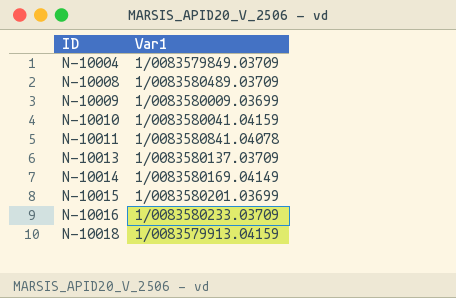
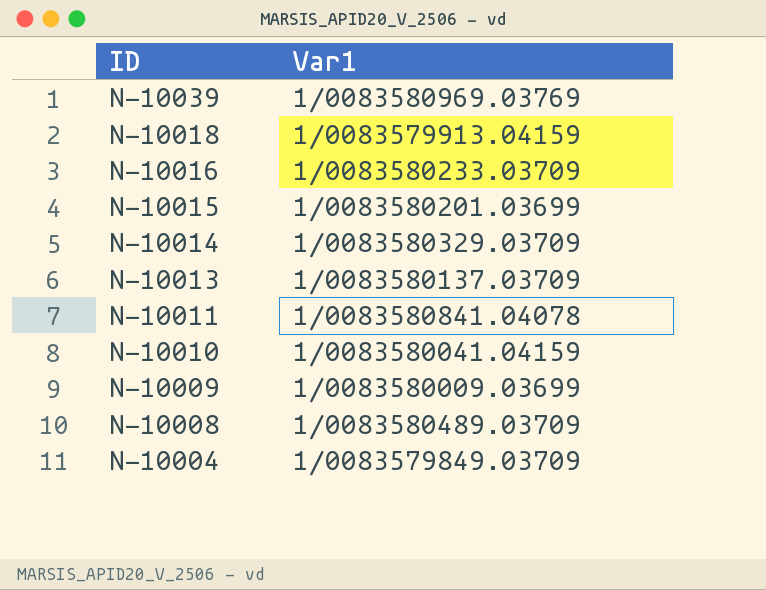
row order: ID ascending -> ID descending
row N-10039: none -> 1/0083580969.03769
N-10014 | Var1: 1/0083580169.04149 -> 1/0083580329.03709

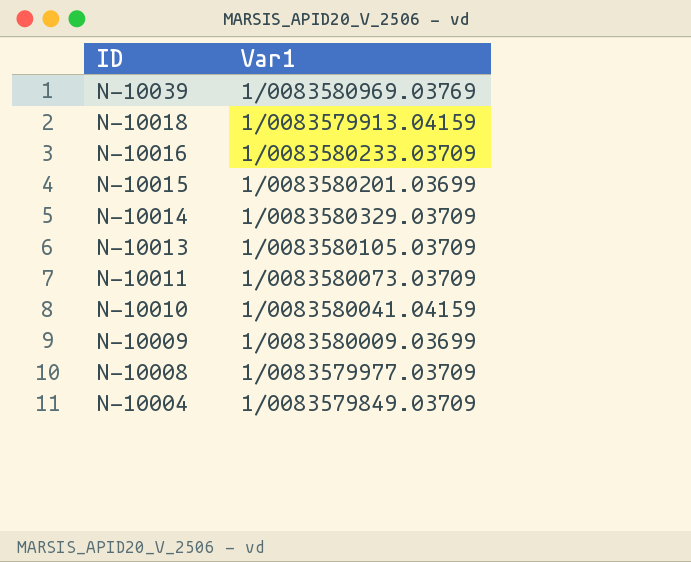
N-10013 | Var1: 1/0083580137.03709 -> 1/0083580105.03709
N-10011 | Var1: 1/0083580841.04078 -> 1/0083580073.03709
N-10008 | Var1: 1/0083580489.03709 -> 1/0083579977.03709

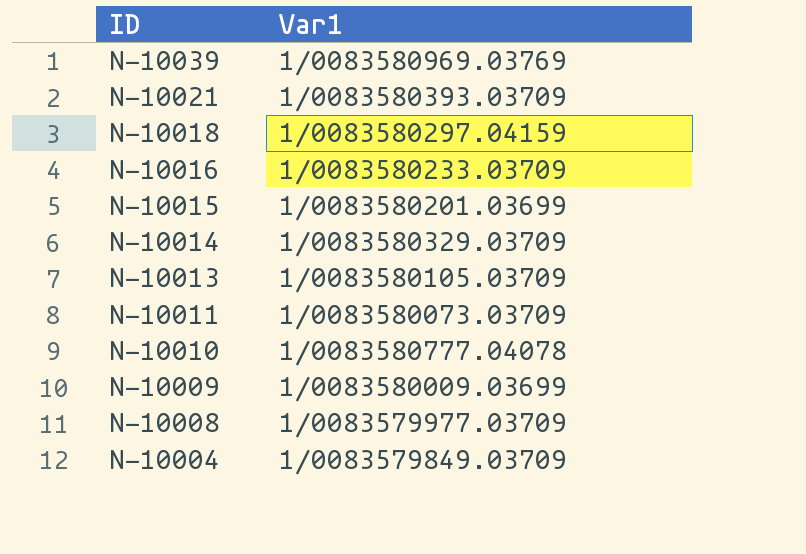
row N-10021: none -> 1/0083580393.03709
N-10018 | Var1: 1/0083579913.04159 -> 1/0083580297.04159
N-10010 | Var1: 1/0083580041.04159 -> 1/0083580777.04078

